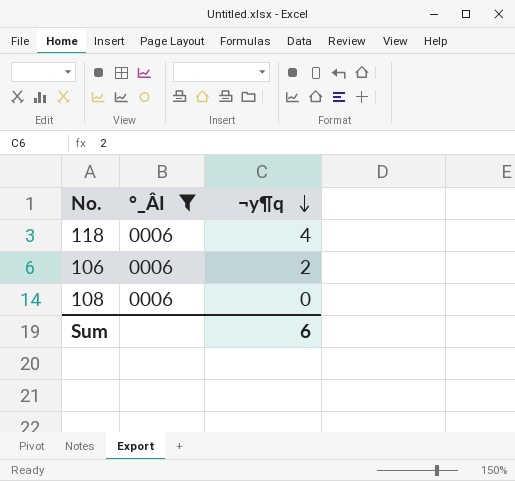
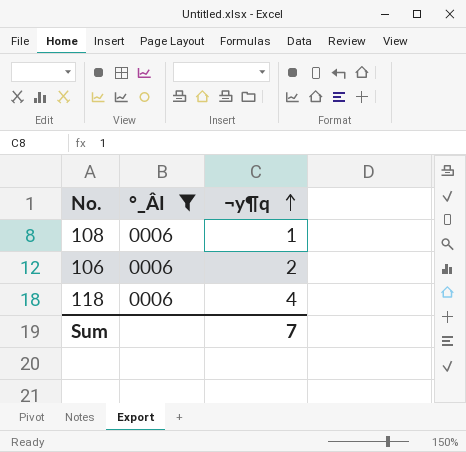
row order: ¬y¶q descending -> ¬y¶q ascending
108 | ¬y¶q: 0 -> 1
Sum | ¬y¶q: 6 -> 7

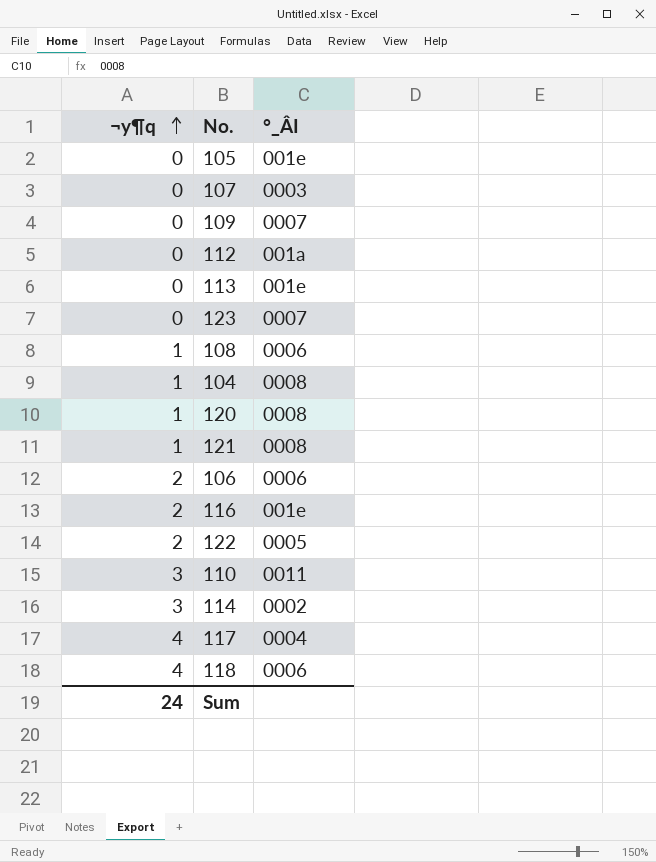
filter: °_ÂI = 0006 -> none
column ¬y¶q | position: 3 -> 1
Sum | ¬y¶q: 7 -> 24

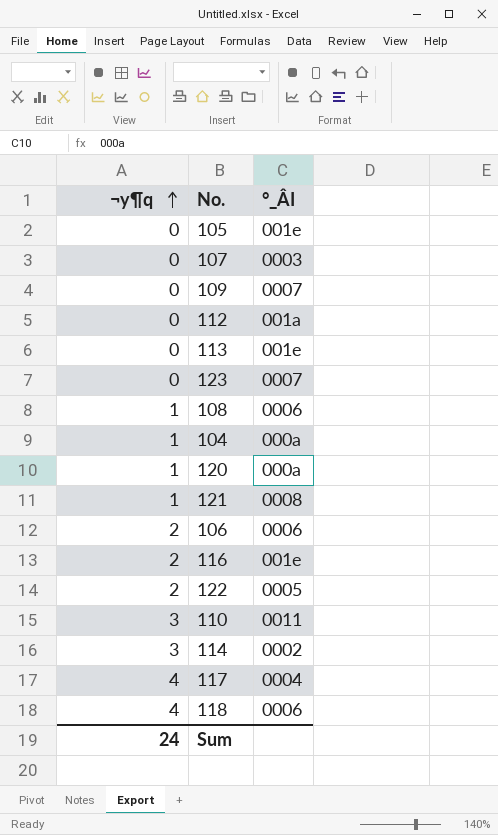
104 | °_ÂI: 0008 -> 000a
120 | °_ÂI: 0008 -> 000a

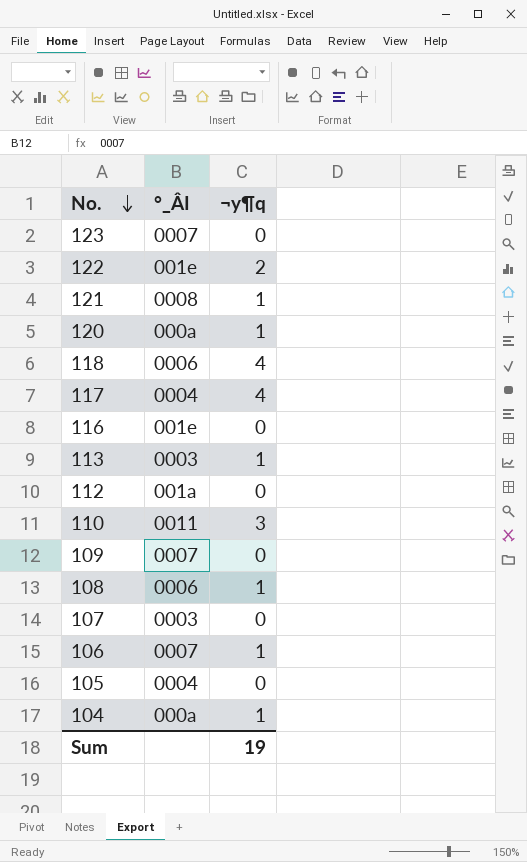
row order: ¬y¶q ascending -> No. descending
column ¬y¶q | position: 1 -> 3
row 114: 3 | 0002 -> none
122 | °_ÂI: 0005 -> 001e
116 | ¬y¶q: 2 -> 0
113 | °_ÂI: 001e -> 0003
113 | ¬y¶q: 0 -> 1
106 | °_ÂI: 0006 -> 0007
106 | ¬y¶q: 2 -> 1
105 | °_ÂI: 001e -> 0004
Sum | ¬y¶q: 24 -> 19

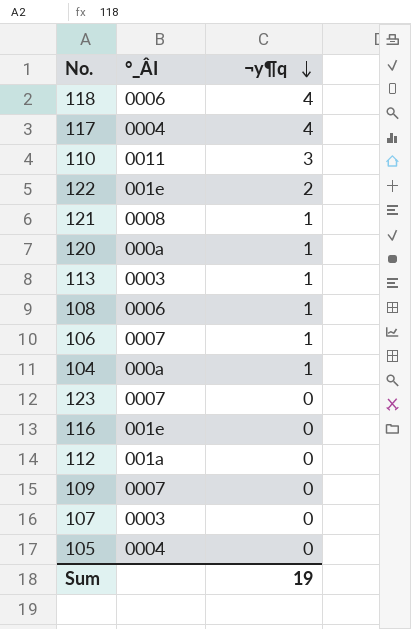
row order: No. descending -> ¬y¶q descending

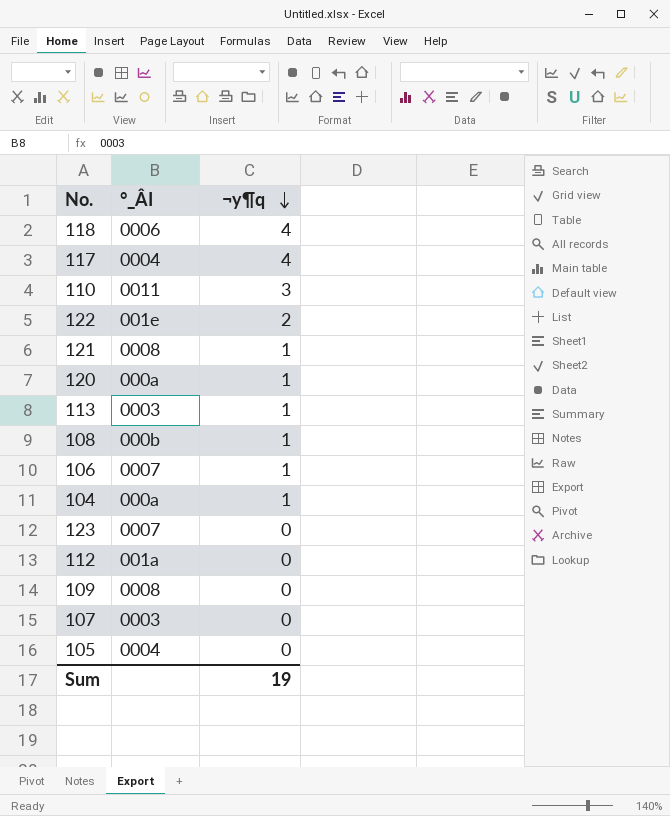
row 116: 001e | 0 -> none
108 | °_ÂI: 0006 -> 000b
109 | °_ÂI: 0007 -> 0008

